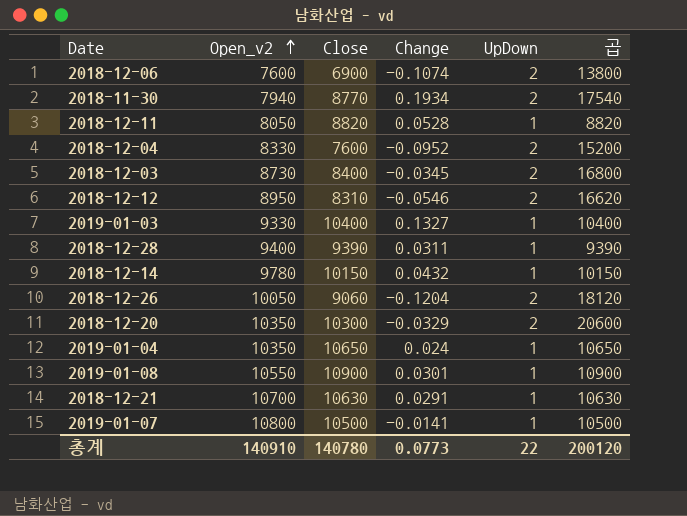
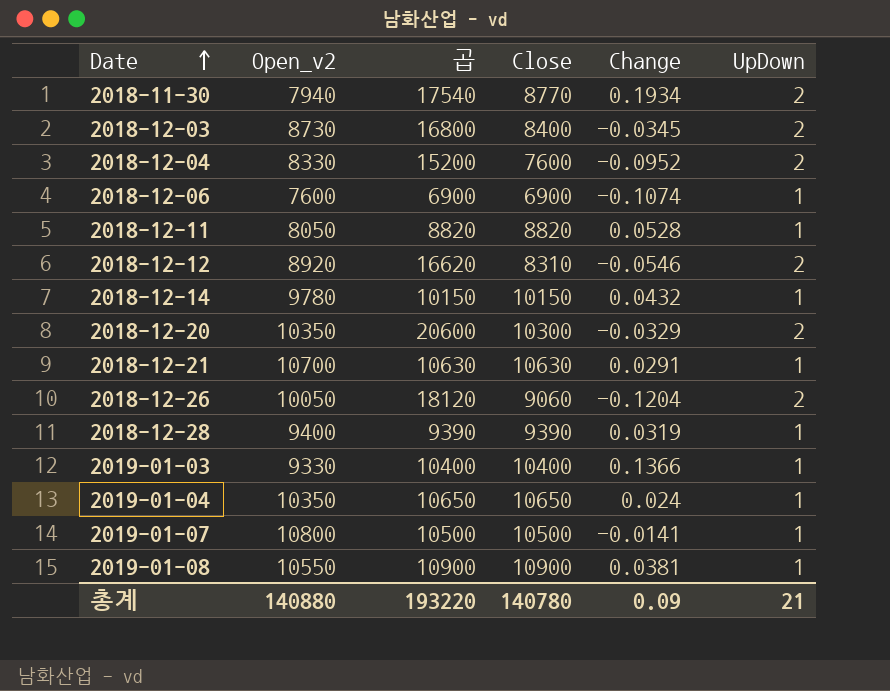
row order: Open_v2 ascending -> Date ascending
column 곱 | position: 6 -> 3
2018-12-06 | 곱: 13800 -> 6900
2018-12-06 | UpDown: 2 -> 1
2018-12-12 | Open_v2: 8950 -> 8920
2018-12-28 | Change: 0.0311 -> 0.0319
2019-01-03 | Change: 0.1327 -> 0.1366
2019-01-08 | Change: 0.0301 -> 0.0381
총계 | Open_v2: 140910 -> 140880
총계 | 곱: 200120 -> 193220
총계 | Change: 0.0773 -> 0.09
총계 | UpDown: 22 -> 21

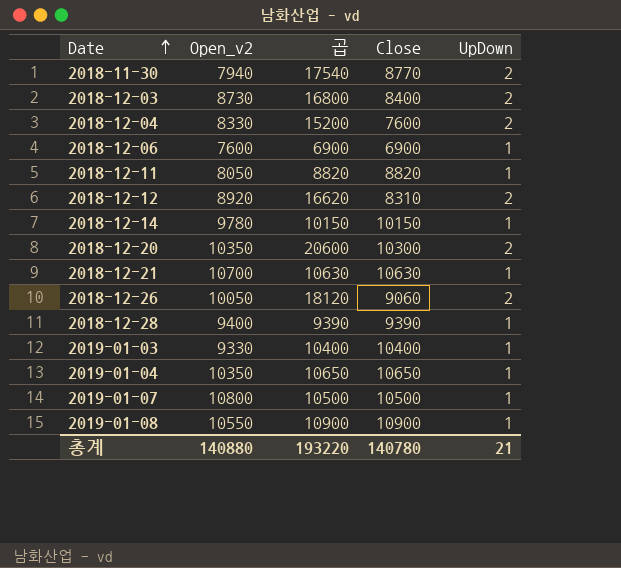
column Change | position: 5 -> none

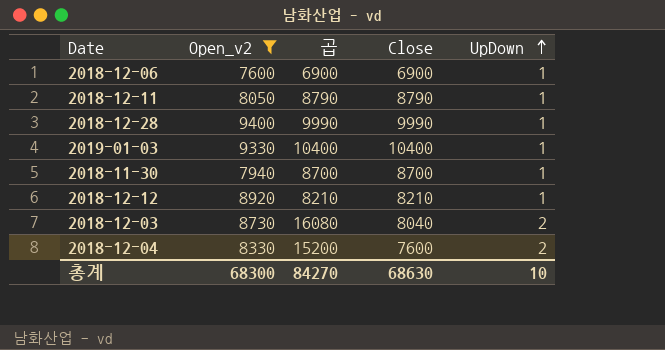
filter: none -> Open_v2 <= 9400
row order: Date ascending -> UpDown ascending
2018-12-11 | 곱: 8820 -> 8790
2018-12-11 | Close: 8820 -> 8790
2018-12-28 | 곱: 9390 -> 9990
2018-12-28 | Close: 9390 -> 9990
2018-11-30 | 곱: 17540 -> 8700
2018-11-30 | Close: 8770 -> 8700
2018-11-30 | UpDown: 2 -> 1
2018-12-12 | 곱: 16620 -> 8210
2018-12-12 | Close: 8310 -> 8210
2018-12-12 | UpDown: 2 -> 1
2018-12-03 | 곱: 16800 -> 16080
2018-12-03 | Close: 8400 -> 8040
총계 | Open_v2: 140880 -> 68300
총계 | 곱: 193220 -> 84270
총계 | Close: 140780 -> 68630
총계 | UpDown: 21 -> 10

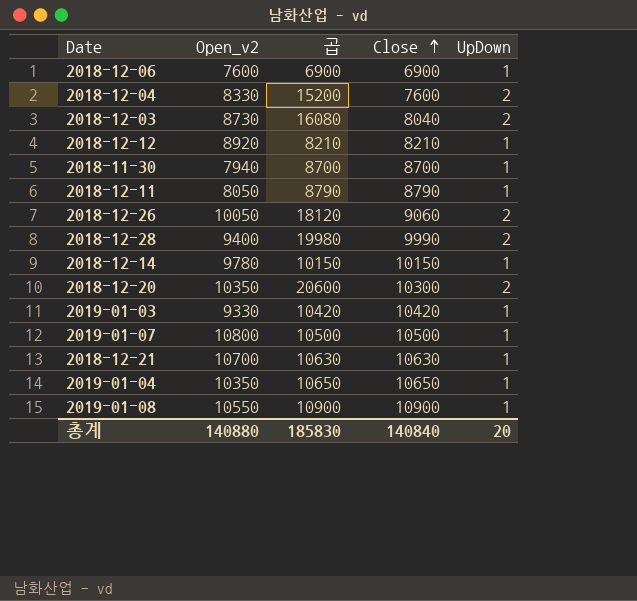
filter: Open_v2 <= 9400 -> none
row order: UpDown ascending -> Close ascending
2018-12-28 | 곱: 9990 -> 19980
2018-12-28 | UpDown: 1 -> 2
2019-01-03 | 곱: 10400 -> 10420
2019-01-03 | Close: 10400 -> 10420
총계 | Open_v2: 68300 -> 140880
총계 | 곱: 84270 -> 185830
총계 | Close: 68630 -> 140840
총계 | UpDown: 10 -> 20

